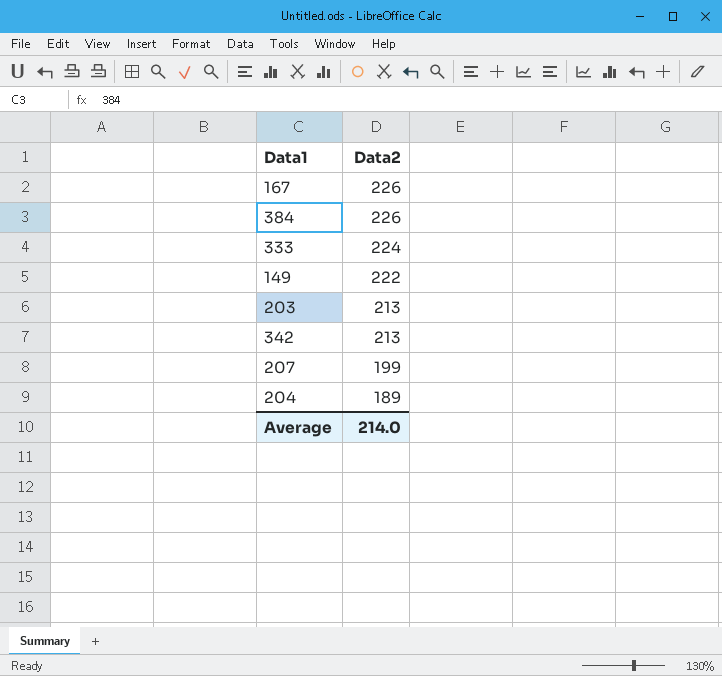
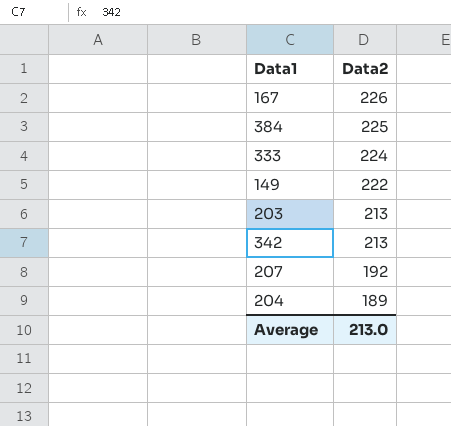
384 | Data2: 226 -> 225
207 | Data2: 199 -> 192
Average | Data2: 214.0 -> 213.0

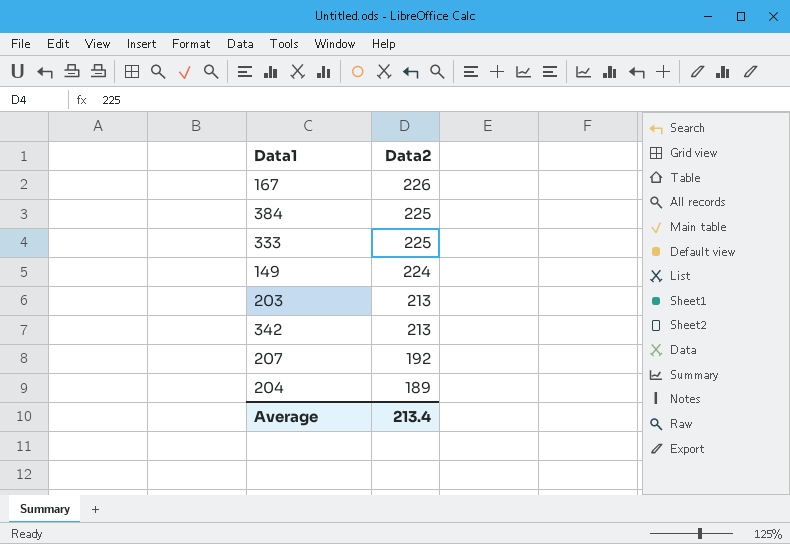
333 | Data2: 224 -> 225
149 | Data2: 222 -> 224
Average | Data2: 213.0 -> 213.4

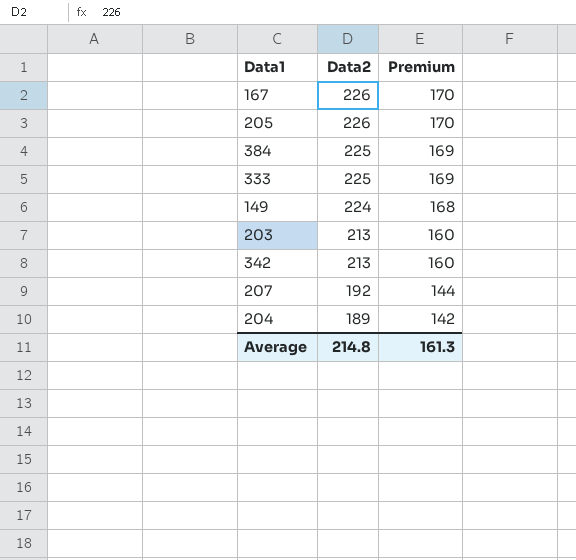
column Premium | formula: none -> [Data2] * 0.75
row 205: none -> 226 | 170
Average | Data2: 213.4 -> 214.8

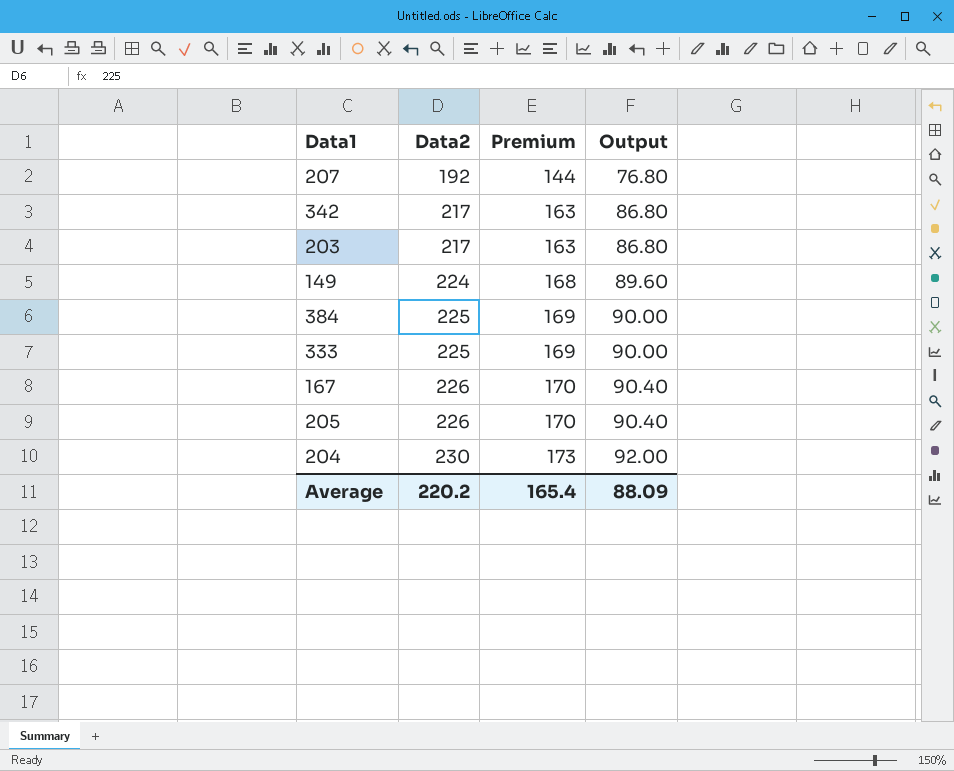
row order: Data2 descending -> Data2 ascending
column Output | formula: none -> [Data2] * 0.4
342 | Data2: 213 -> 217
342 | Premium: 160 -> 163
203 | Data2: 213 -> 217
203 | Premium: 160 -> 163
204 | Data2: 189 -> 230
204 | Premium: 142 -> 173
Average | Data2: 214.8 -> 220.2
Average | Premium: 161.3 -> 165.4

